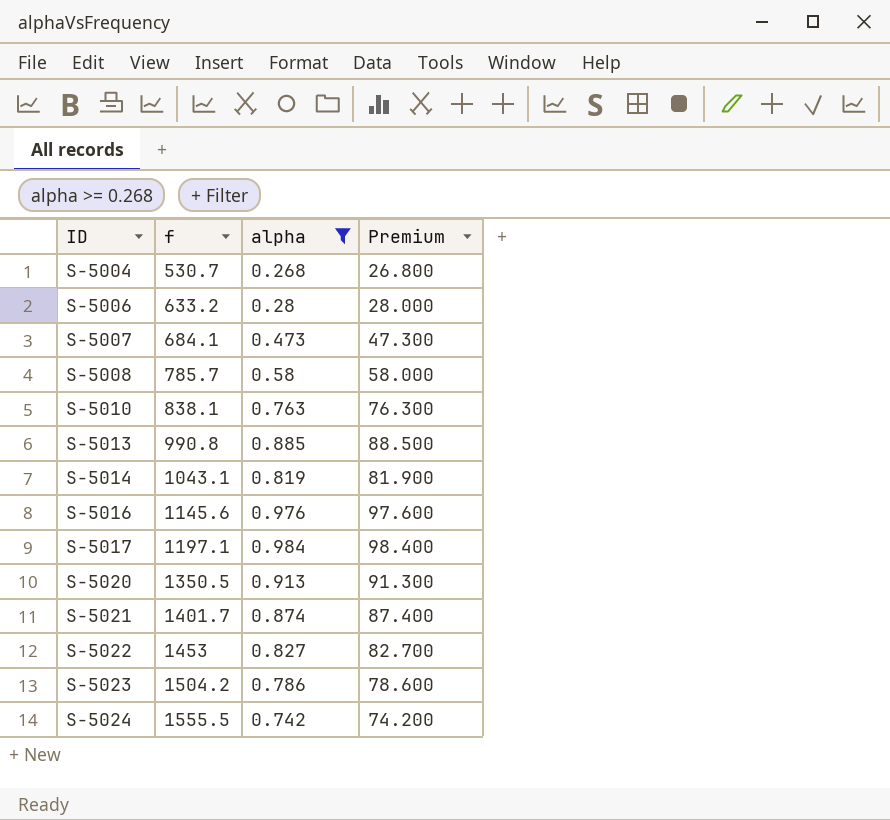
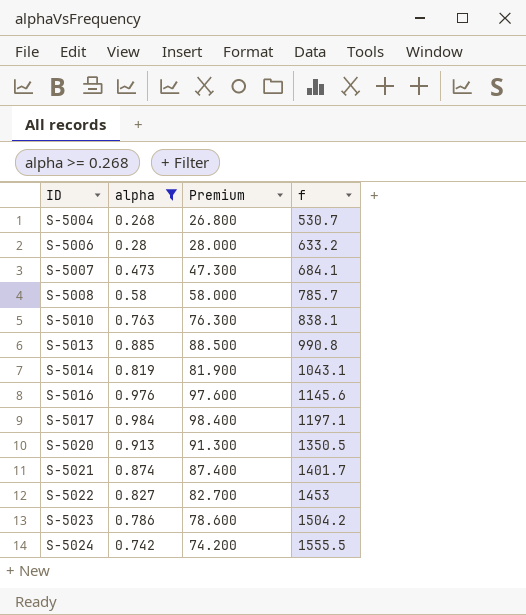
column f | position: 2 -> 4

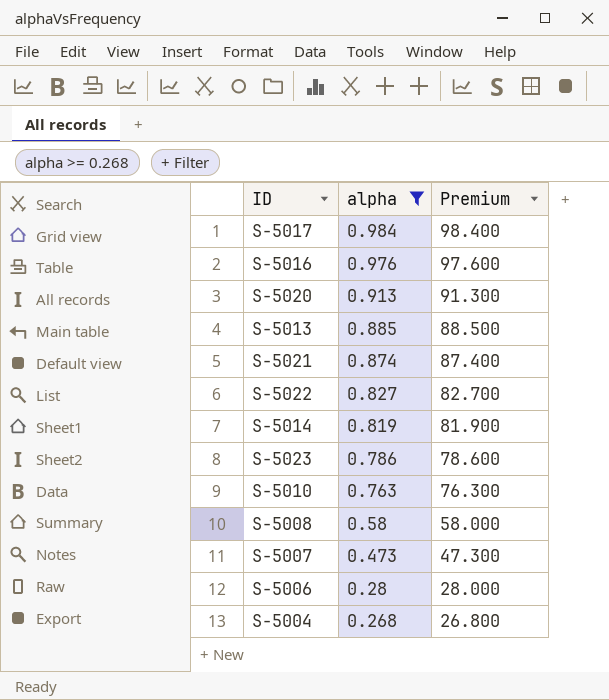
row order: ID ascending -> alpha descending
column f | position: 4 -> none
row S-5024: 0.742 | 74.200 | 1555.5 -> none

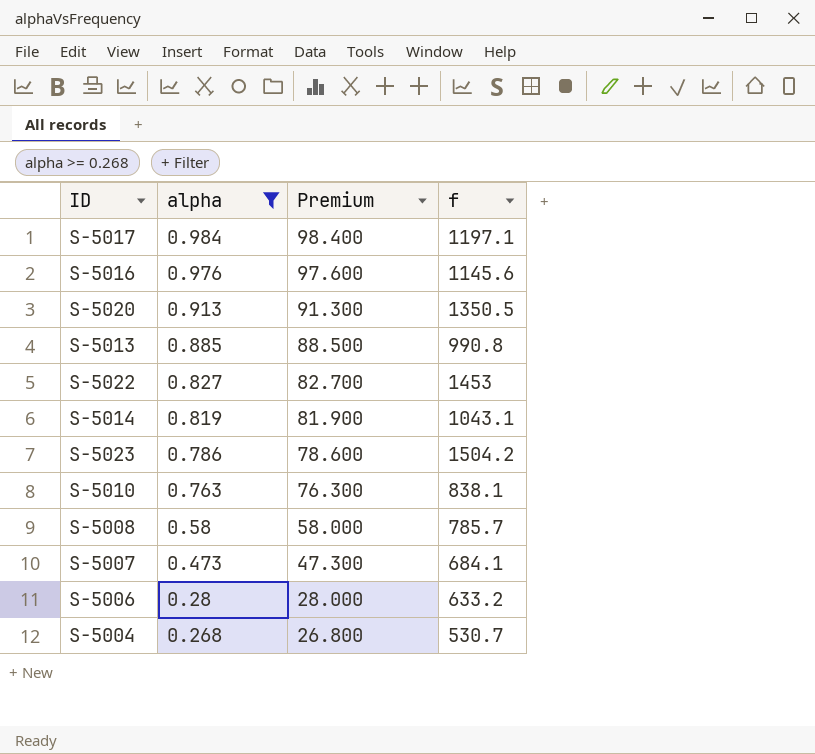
column f | position: none -> 4
row S-5021: 0.874 | 87.400 -> none

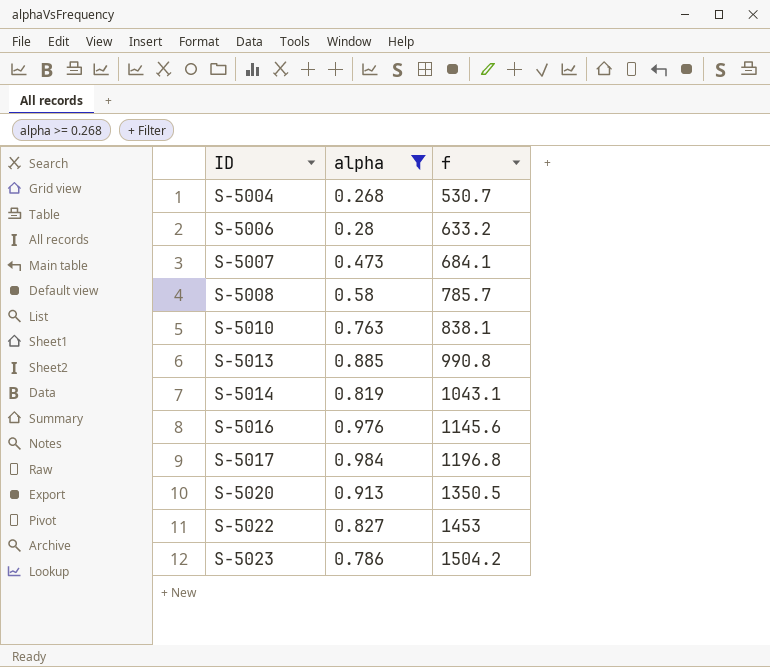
row order: alpha descending -> ID ascending
column Premium | formula: [alpha] * 100 -> none
S-5017 | f: 1197.1 -> 1196.8

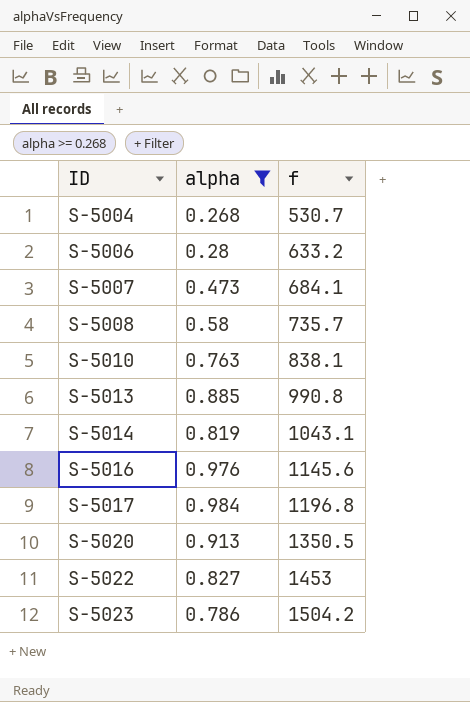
S-5008 | f: 785.7 -> 735.7

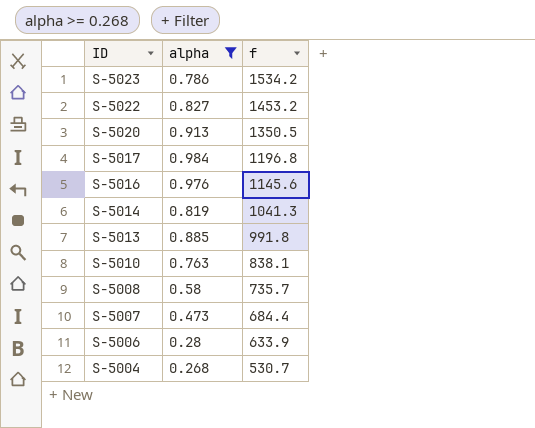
row order: ID ascending -> ID descending
S-5023 | f: 1504.2 -> 1534.2
S-5022 | f: 1453 -> 1453.2
S-5014 | f: 1043.1 -> 1041.3
S-5013 | f: 990.8 -> 991.8
S-5007 | f: 684.1 -> 684.4
S-5006 | f: 633.2 -> 633.9

